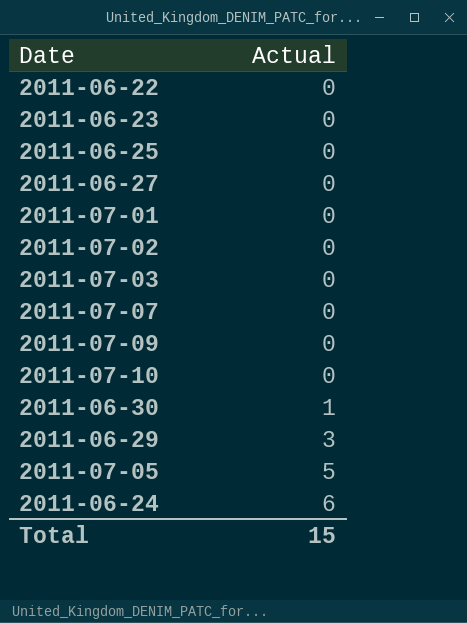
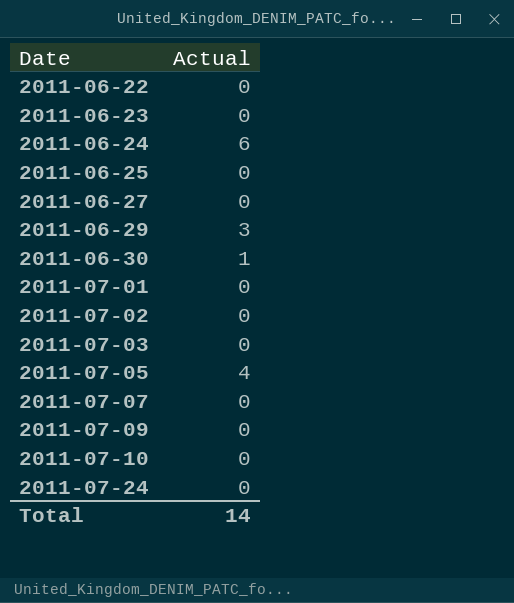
row order: Actual ascending -> Date ascending
2011-07-05 | Actual: 5 -> 4
row 2011-07-24: none -> 0
Total | Actual: 15 -> 14

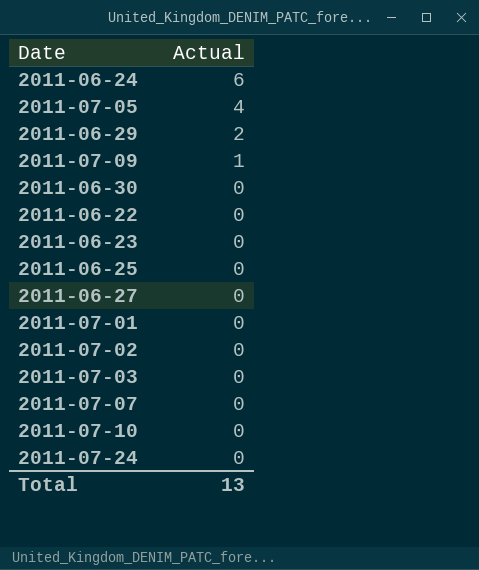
row order: Date ascending -> Actual descending
2011-06-29 | Actual: 3 -> 2
2011-07-09 | Actual: 0 -> 1
2011-06-30 | Actual: 1 -> 0
Total | Actual: 14 -> 13

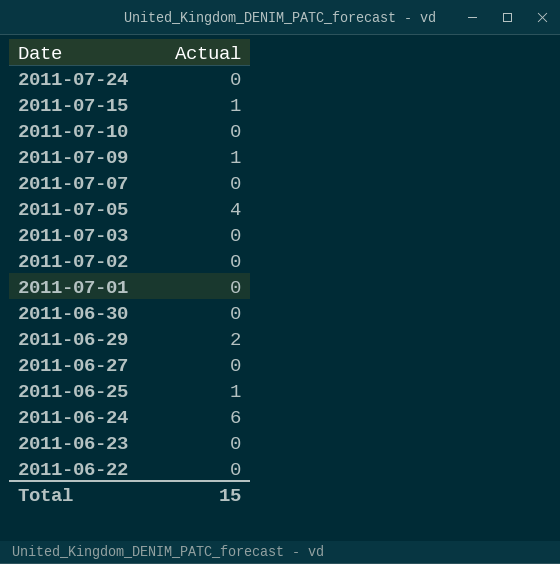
row order: Actual descending -> Date descending
row 2011-07-15: none -> 1
2011-06-25 | Actual: 0 -> 1
Total | Actual: 13 -> 15

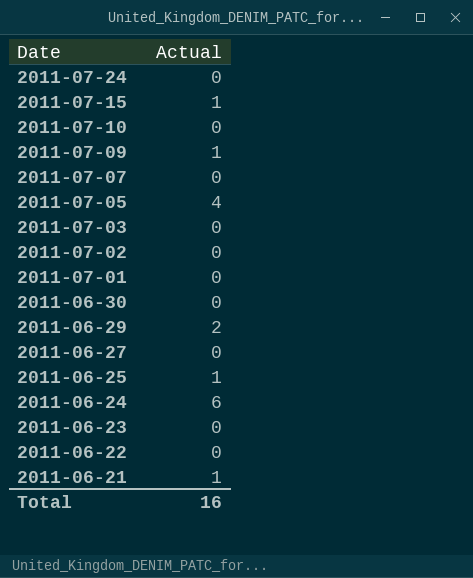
row 2011-06-21: none -> 1
Total | Actual: 15 -> 16

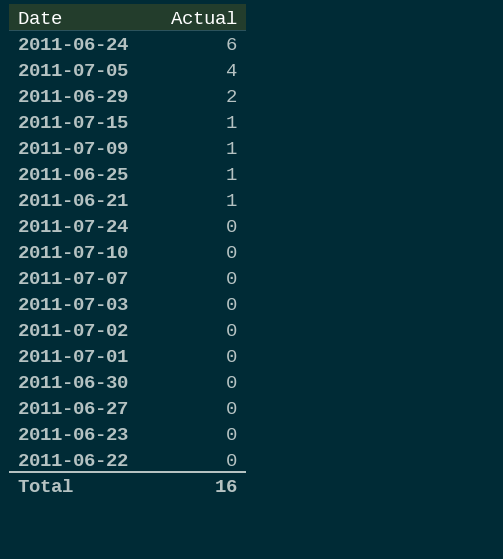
row order: Date descending -> Actual descending

